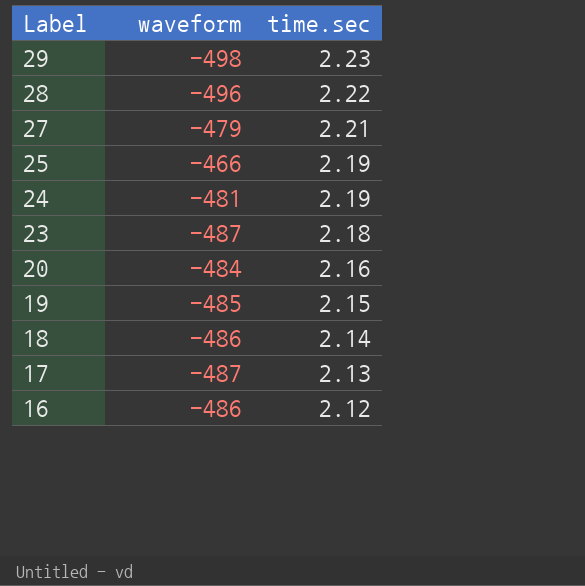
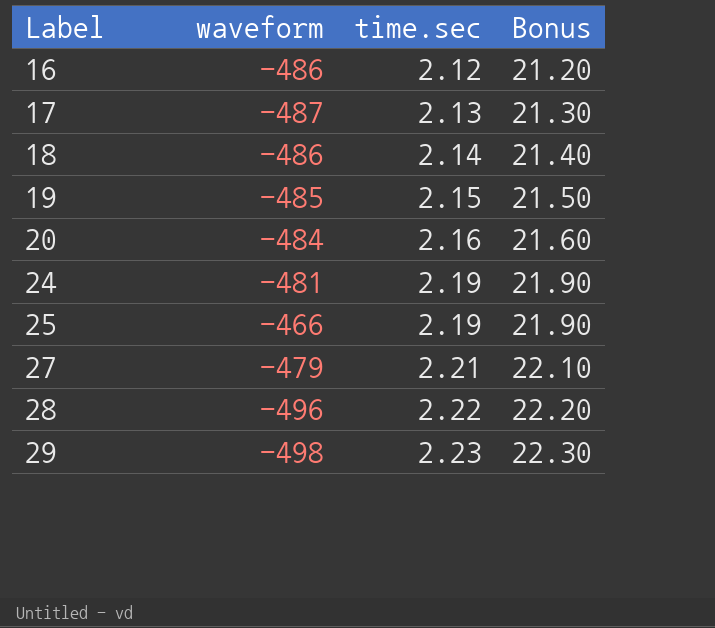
row order: Label descending -> Label ascending
column Bonus | formula: none -> [time.sec] * 10
row 23: -487 | 2.18 -> none

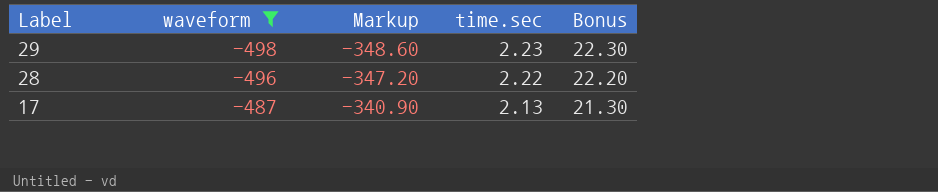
filter: none -> waveform <= -487
row order: Label ascending -> Label descending
column Markup | formula: none -> [waveform] * 0.7

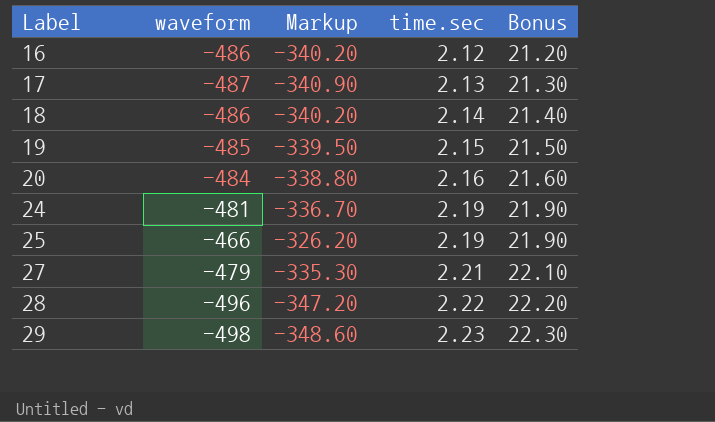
filter: waveform <= -487 -> none
row order: Label descending -> Label ascending

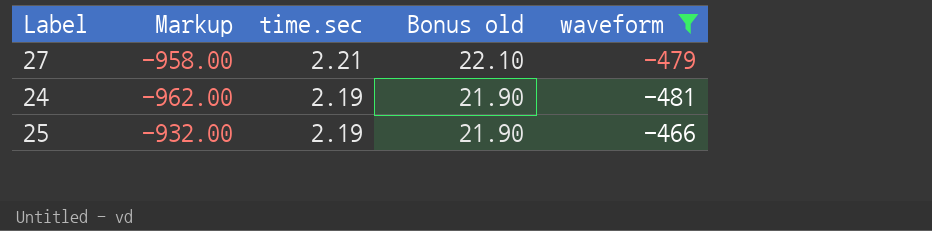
filter: none -> waveform >= -481
row order: Label ascending -> time.sec descending
column Markup | formula: [waveform] * 0.7 -> [waveform] * 2
column name: Bonus -> Bonus old
column waveform | position: 2 -> 5

